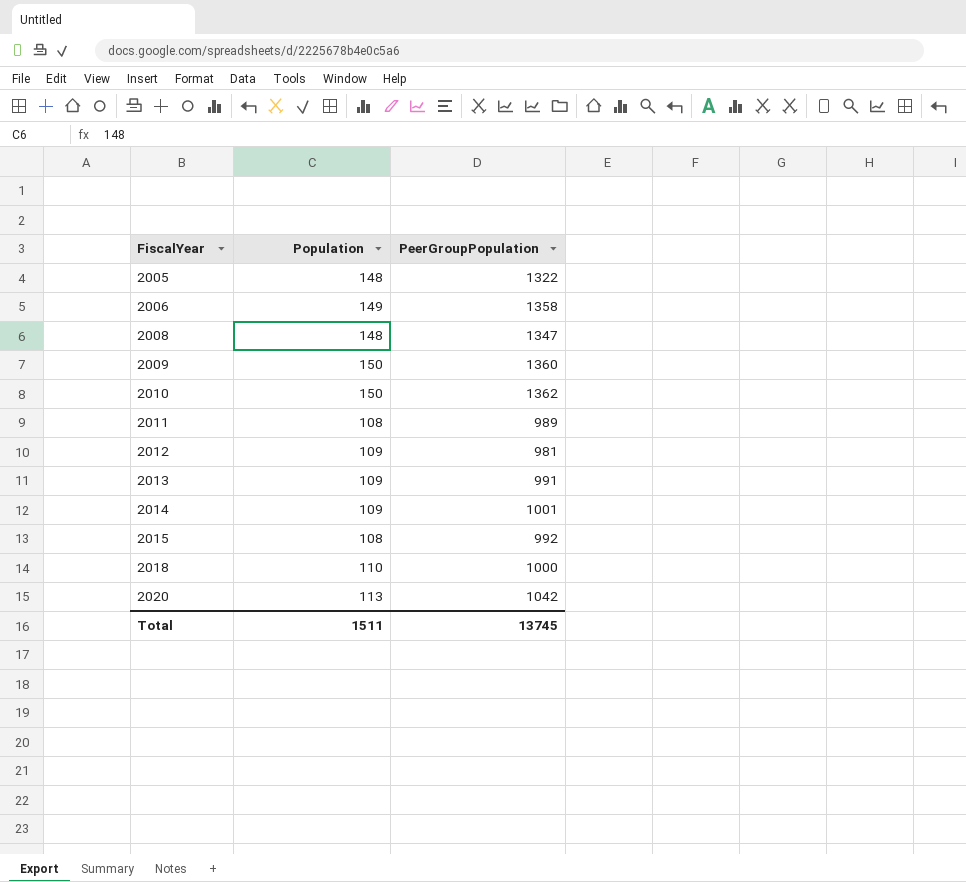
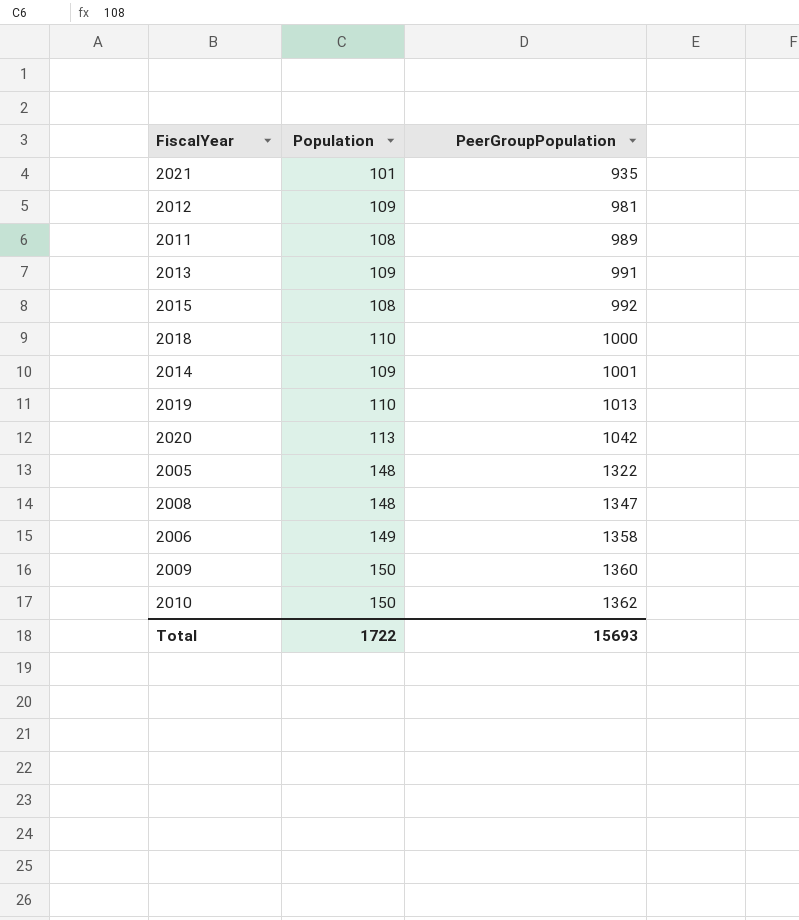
row order: FiscalYear ascending -> PeerGroupPopulation ascending
row 2021: none -> 101 | 935
row 2019: none -> 110 | 1013
Total | Population: 1511 -> 1722
Total | PeerGroupPopulation: 13745 -> 15693

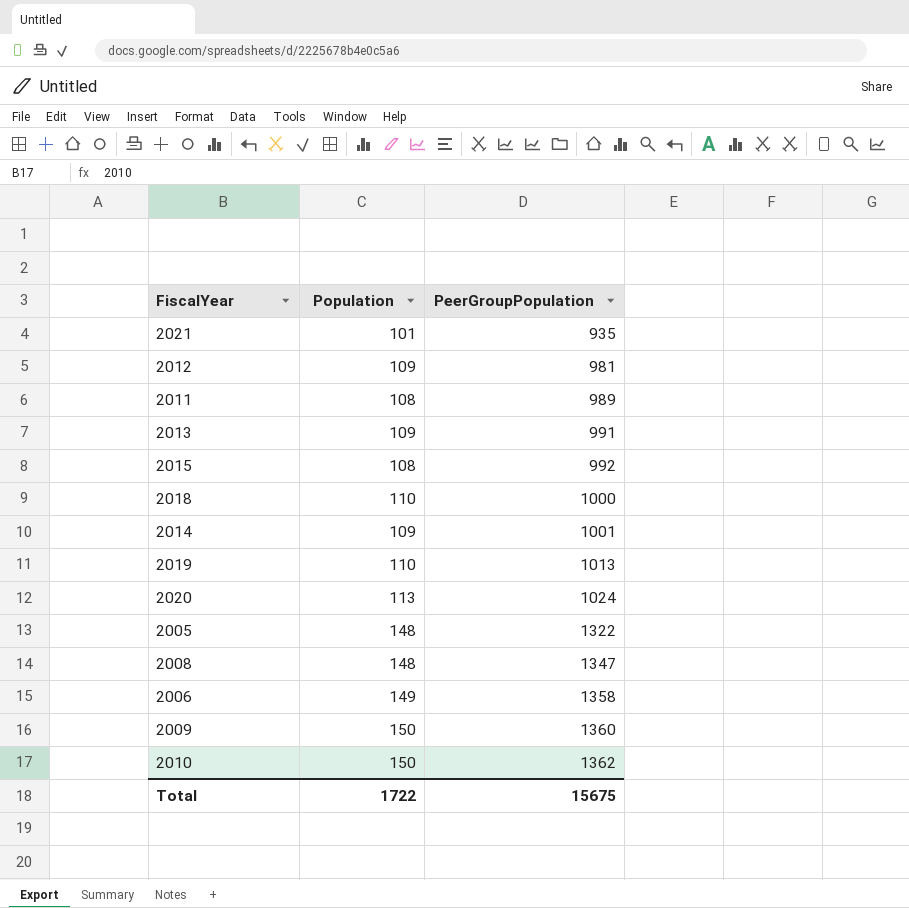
2020 | PeerGroupPopulation: 1042 -> 1024
Total | PeerGroupPopulation: 15693 -> 15675

